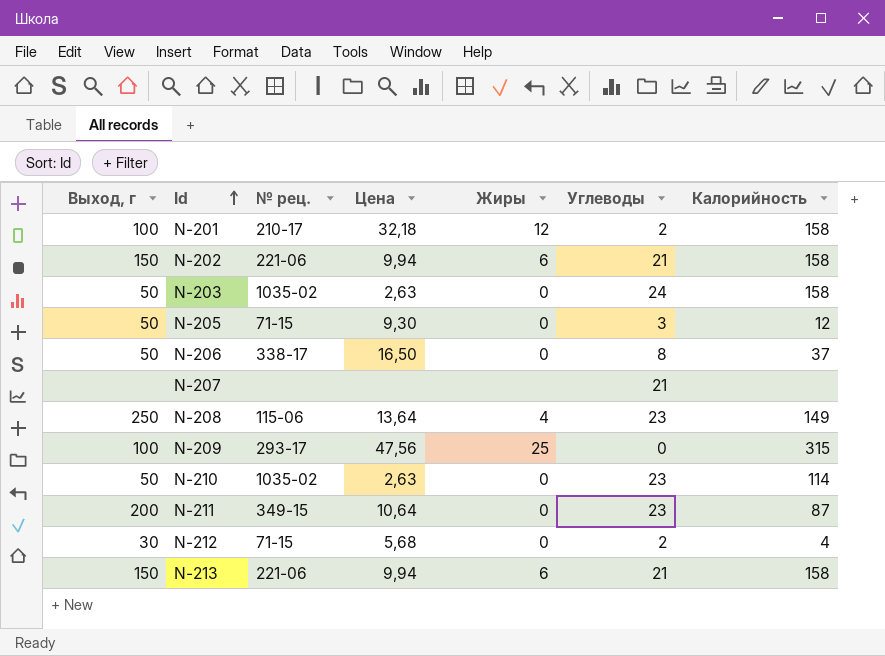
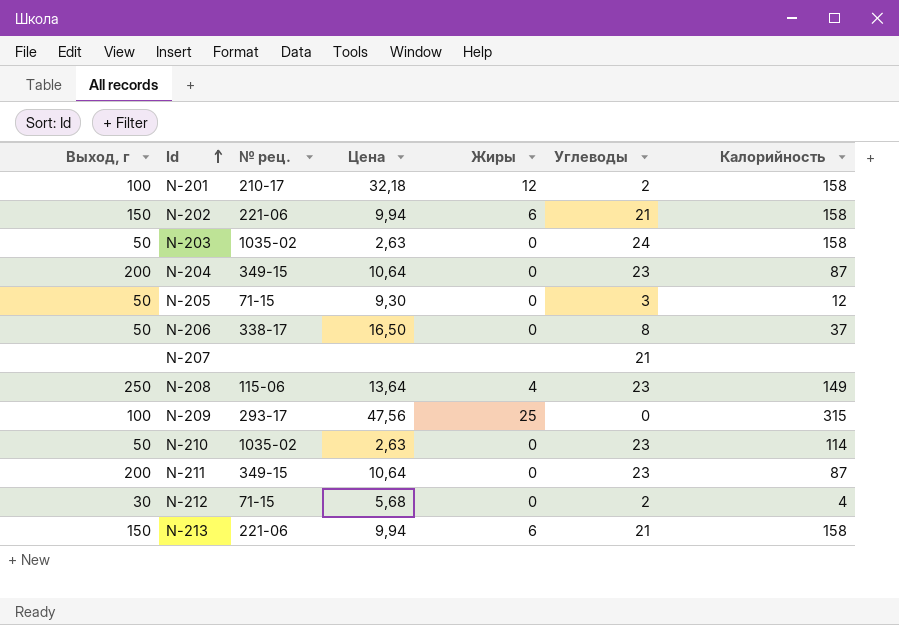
row N-204: none -> 200 | 349-15 | 10,64 | 0 | 23 | 87

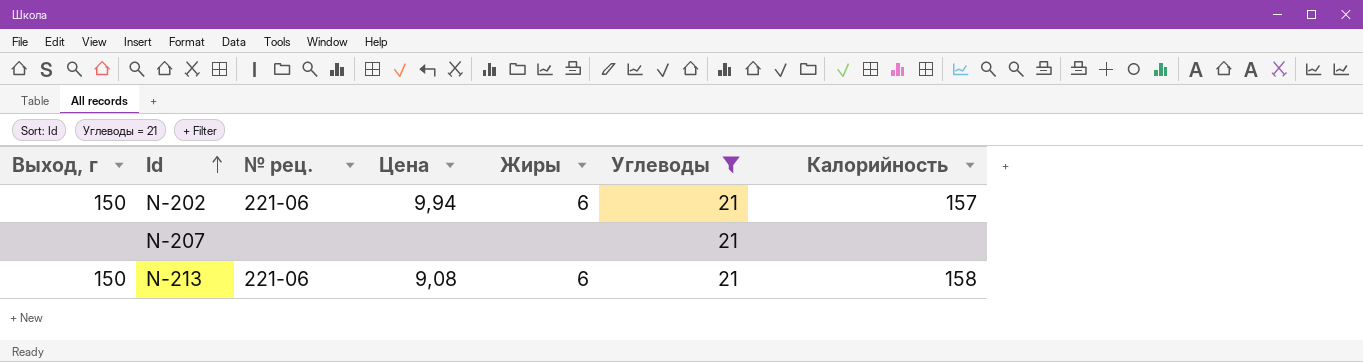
filter: none -> Углеводы = 21
N-202 | Калорийность: 158 -> 157
N-213 | Цена: 9,94 -> 9,08

